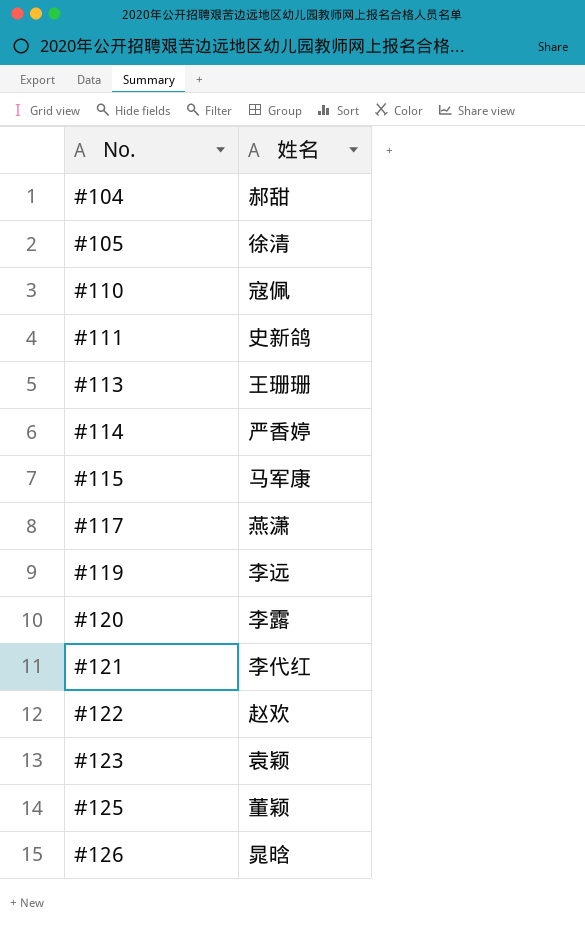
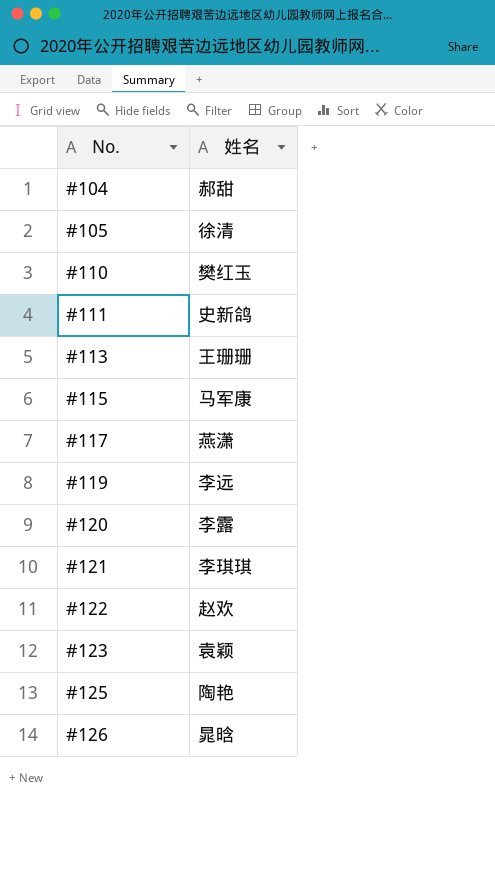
row #114: 严香婷 -> none
#110 | 姓名: 寇佩 -> 樊红玉
#121 | 姓名: 李代红 -> 李琪琪
#125 | 姓名: 董颖 -> 陶艳

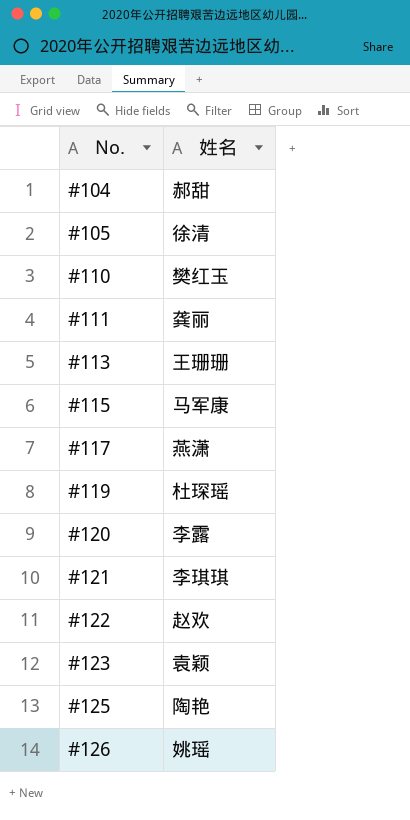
#111 | 姓名: 史新鸽 -> 龚丽
#119 | 姓名: 李远 -> 杜琛瑶
#126 | 姓名: 晁晗 -> 姚瑶

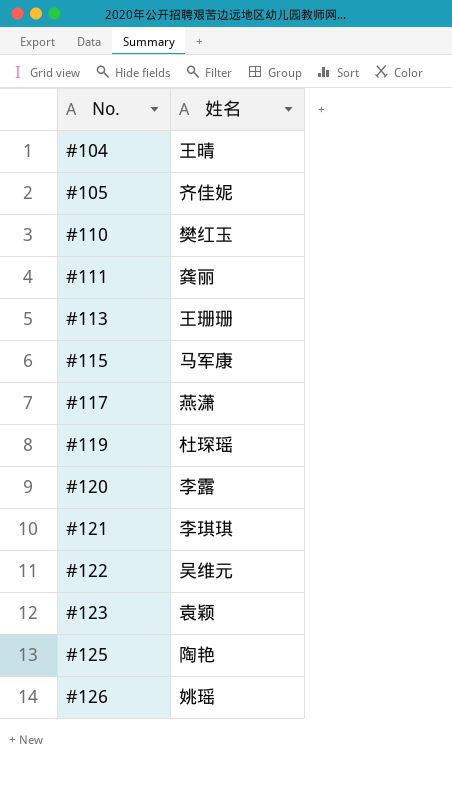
#104 | 姓名: 郝甜 -> 王晴
#105 | 姓名: 徐清 -> 齐佳妮
#122 | 姓名: 赵欢 -> 吴维元

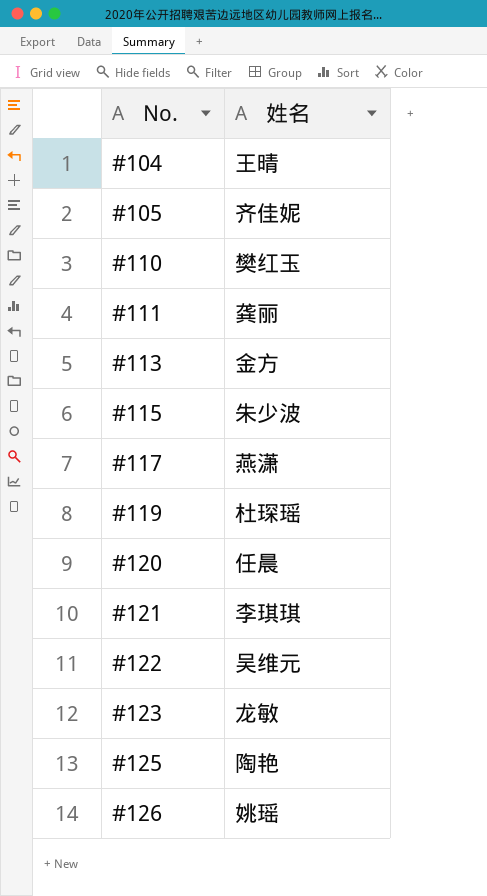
#113 | 姓名: 王珊珊 -> 金方
#115 | 姓名: 马军康 -> 朱少波
#120 | 姓名: 李露 -> 任晨
#123 | 姓名: 袁颖 -> 龙敏

